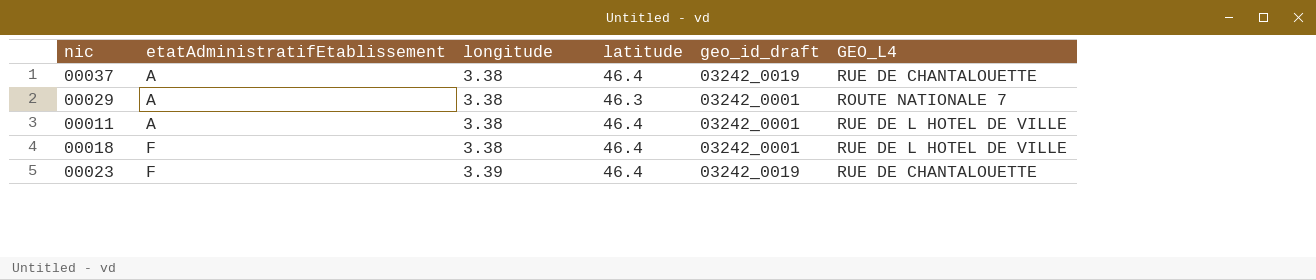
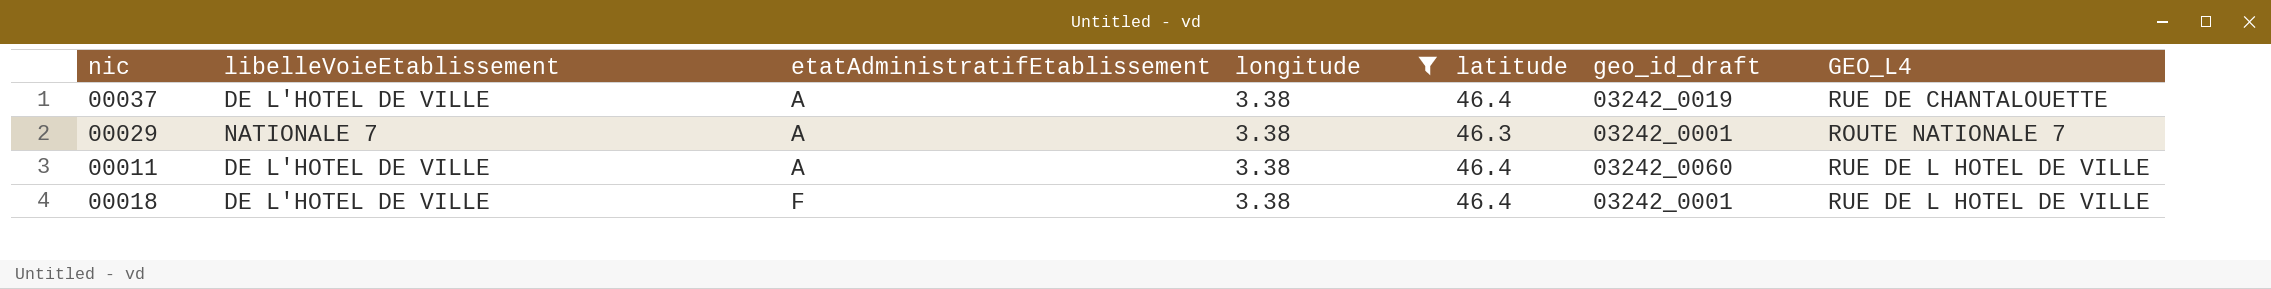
filter: none -> longitude = 3.38
column libelleVoieEtablissement | position: none -> 2
00011 | geo_id_draft: 03242_0001 -> 03242_0060

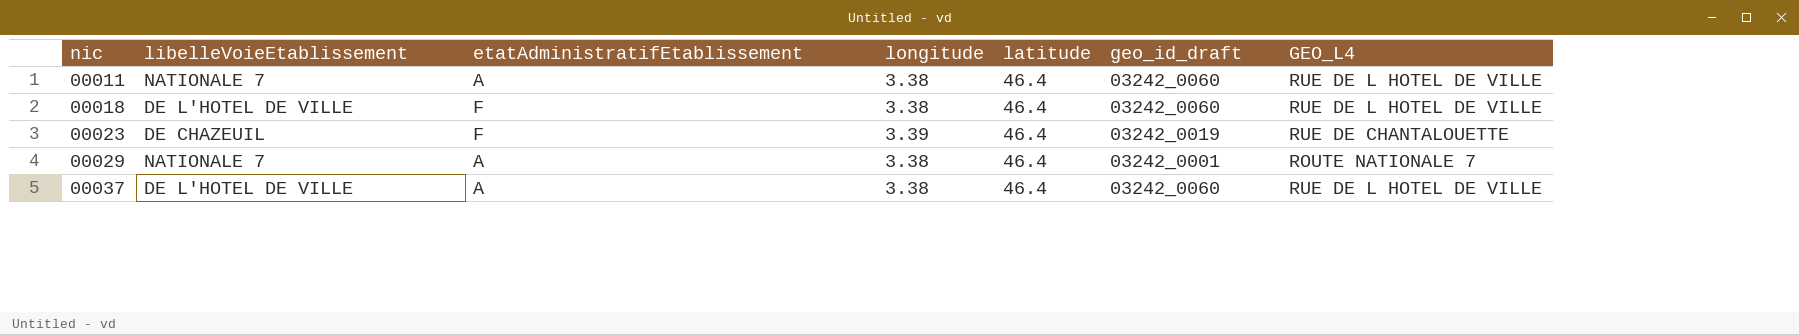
filter: longitude = 3.38 -> none
row order: etatAdministratifEtablissement ascending -> nic ascending
00011 | libelleVoieEtablissement: DE L'HOTEL DE VILLE -> NATIONALE 7
00018 | geo_id_draft: 03242_0001 -> 03242_0060
00029 | latitude: 46.3 -> 46.4
00037 | geo_id_draft: 03242_0019 -> 03242_0060
00037 | GEO_L4: RUE DE CHANTALOUETTE -> RUE DE L HOTEL DE VILLE

